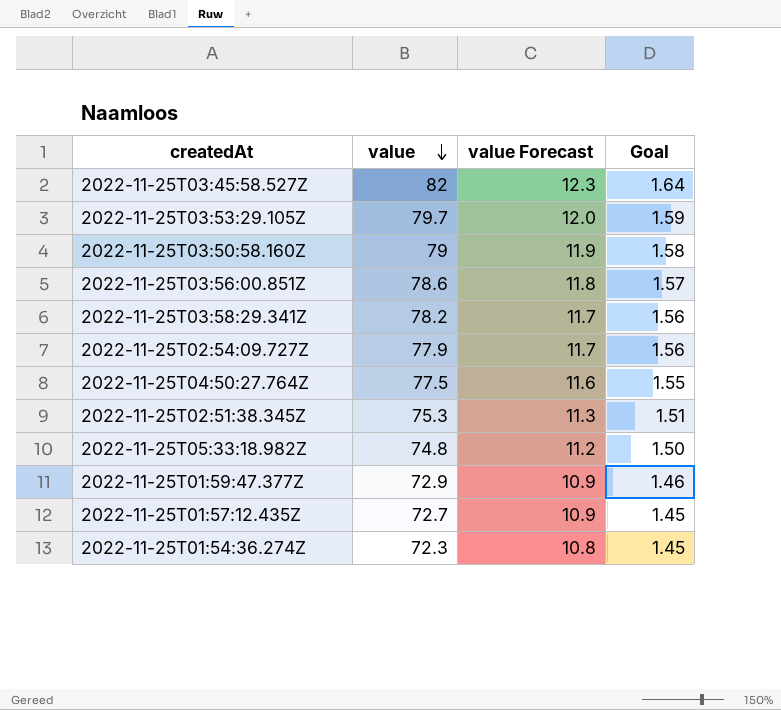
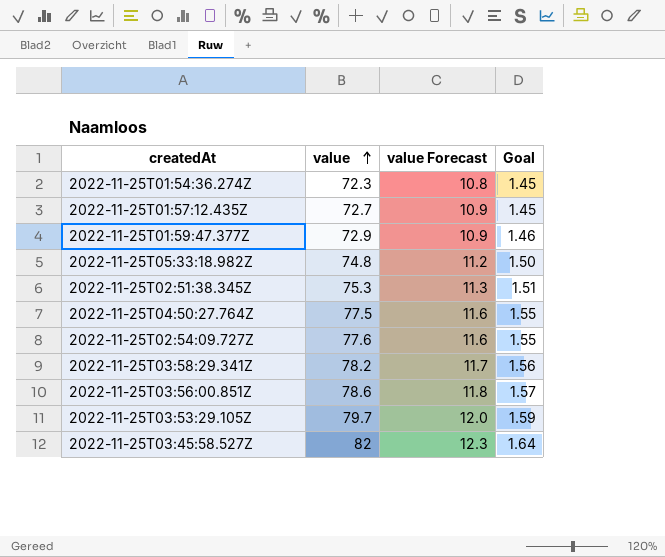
row order: value descending -> value ascending
row 2022-11-25T03:50:58.160Z: 79 | 11.9 | 1.58 -> none
2022-11-25T02:54:09.727Z | value: 77.9 -> 77.6
2022-11-25T02:54:09.727Z | value Forecast: 11.7 -> 11.6
2022-11-25T02:54:09.727Z | Goal: 1.56 -> 1.55

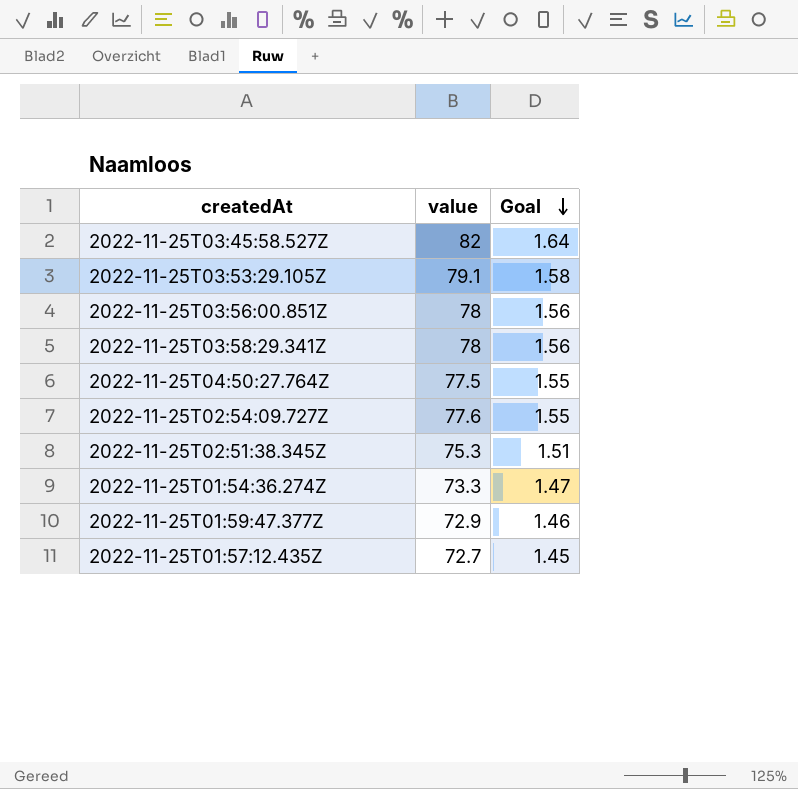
row order: value ascending -> Goal descending
column value Forecast | formula: [value] * 0.15 -> none
row 2022-11-25T05:33:18.982Z: 74.8 | 11.2 | 1.50 -> none
2022-11-25T03:53:29.105Z | value: 79.7 -> 79.1
2022-11-25T03:53:29.105Z | Goal: 1.59 -> 1.58
2022-11-25T03:56:00.851Z | value: 78.6 -> 78
2022-11-25T03:56:00.851Z | Goal: 1.57 -> 1.56
2022-11-25T03:58:29.341Z | value: 78.2 -> 78
2022-11-25T01:54:36.274Z | value: 72.3 -> 73.3
2022-11-25T01:54:36.274Z | Goal: 1.45 -> 1.47

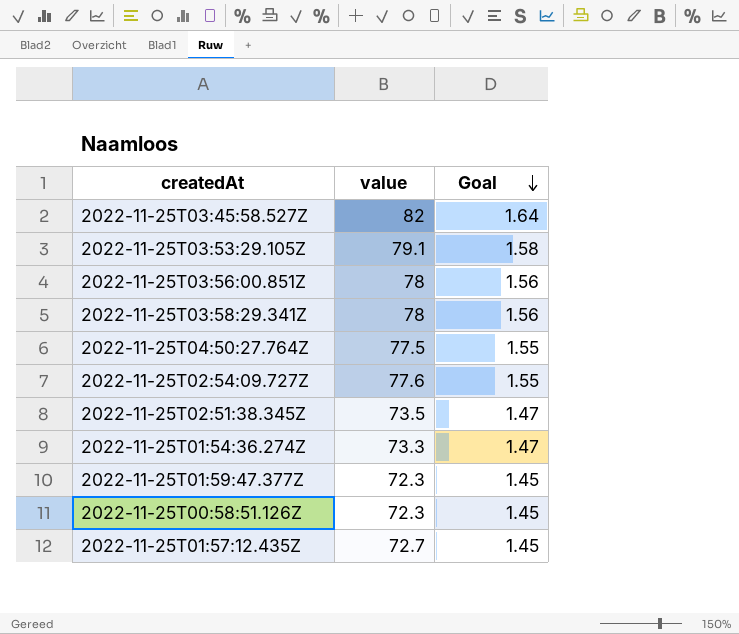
2022-11-25T02:51:38.345Z | value: 75.3 -> 73.5
2022-11-25T02:51:38.345Z | Goal: 1.51 -> 1.47
2022-11-25T01:59:47.377Z | value: 72.9 -> 72.3
2022-11-25T01:59:47.377Z | Goal: 1.46 -> 1.45
row 2022-11-25T00:58:51.126Z: none -> 72.3 | 1.45

